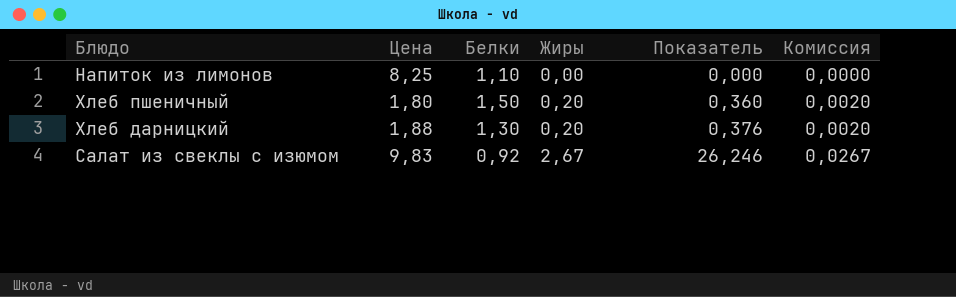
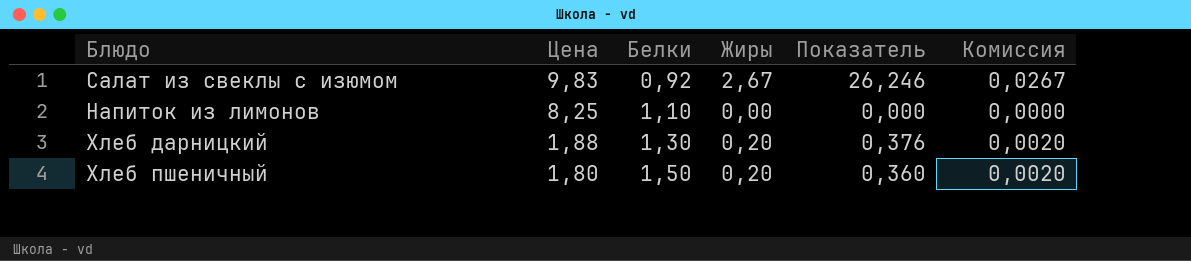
row order: Жиры ascending -> Цена descending

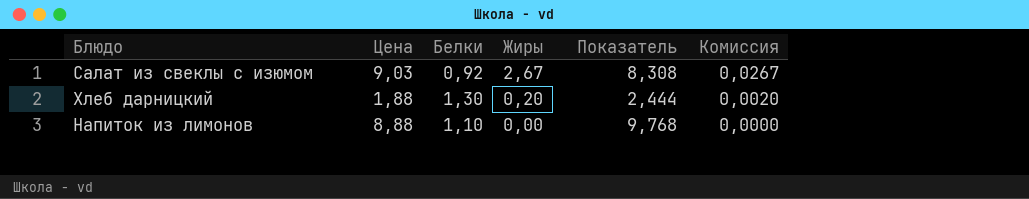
row order: Цена descending -> Жиры descending
column Показатель | formula: [Цена] * [Жиры] -> [Цена] * [Белки]
row Хлеб пшеничный: 1,80 | 1,50 | 0,20 | 0,360 | 0,0020 -> none
Салат из свеклы с изюмом | Цена: 9,83 -> 9,03
Напиток из лимонов | Цена: 8,25 -> 8,88

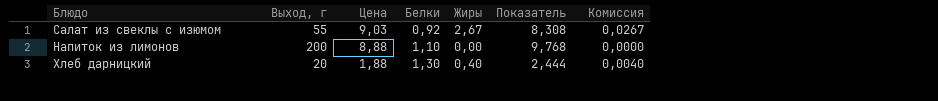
row order: Жиры descending -> Цена descending
column Выход, г | position: none -> 2
Хлеб дарницкий | Жиры: 0,20 -> 0,40
Хлеб дарницкий | Комиссия: 0,0020 -> 0,0040

